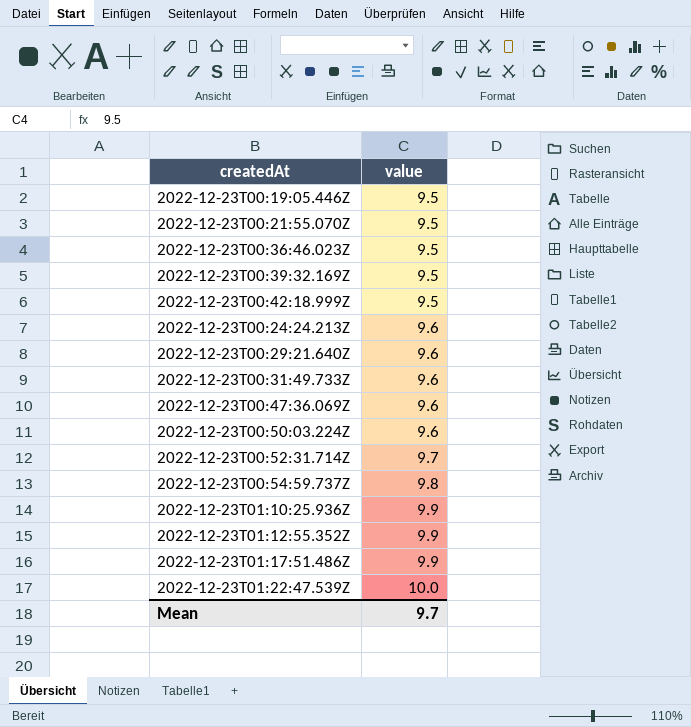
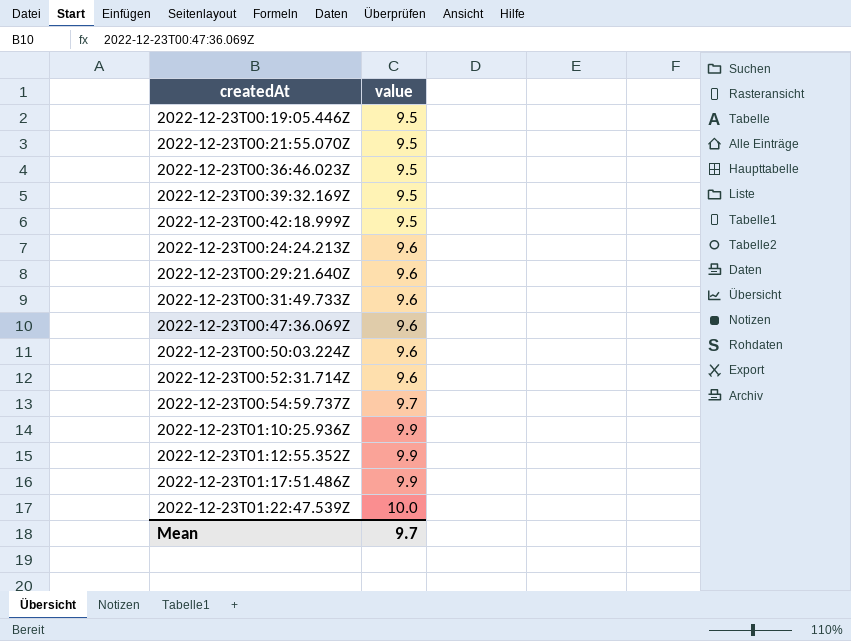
2022-12-23T00:52:31.714Z | value: 9.7 -> 9.6
2022-12-23T00:54:59.737Z | value: 9.8 -> 9.7

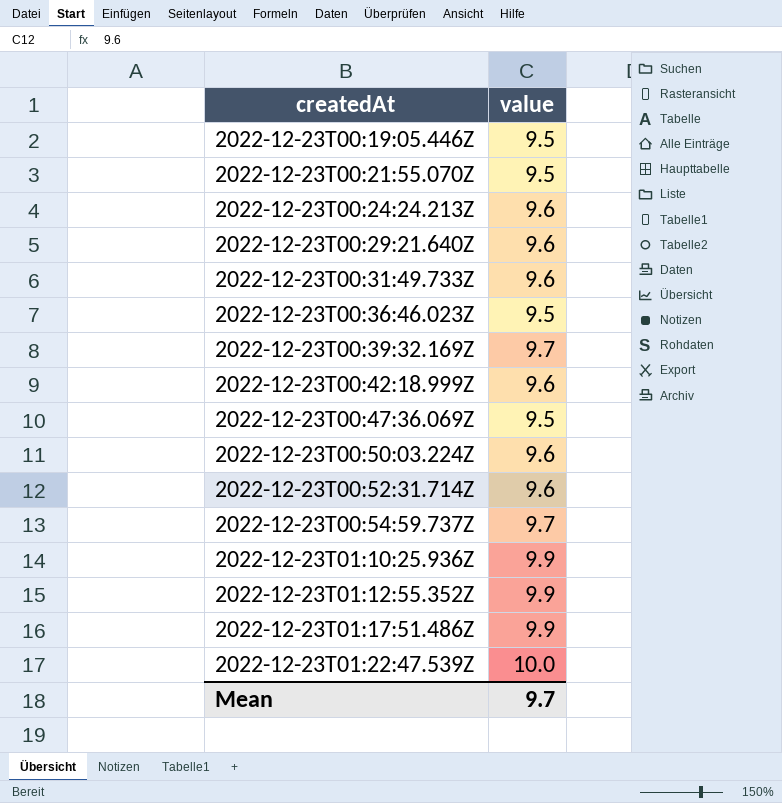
row order: value ascending -> createdAt ascending
2022-12-23T00:39:32.169Z | value: 9.5 -> 9.7
2022-12-23T00:42:18.999Z | value: 9.5 -> 9.6
2022-12-23T00:47:36.069Z | value: 9.6 -> 9.5

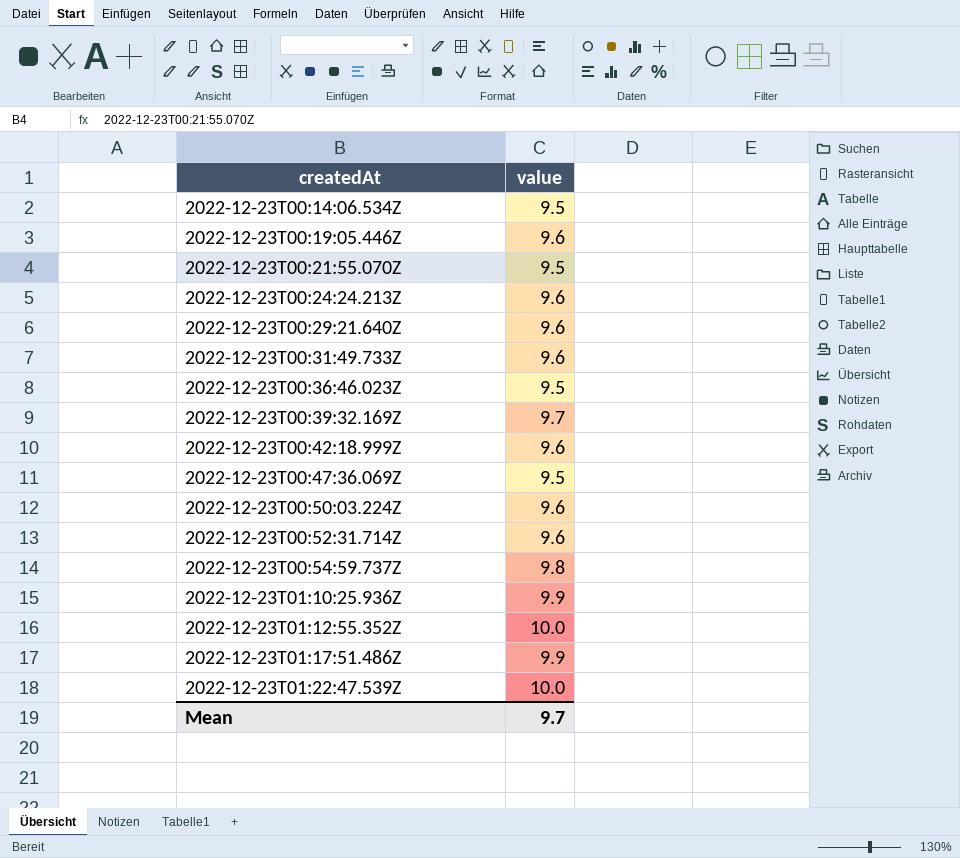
row 2022-12-23T00:14:06.534Z: none -> 9.5
2022-12-23T00:19:05.446Z | value: 9.5 -> 9.6
2022-12-23T00:54:59.737Z | value: 9.7 -> 9.8
2022-12-23T01:12:55.352Z | value: 9.9 -> 10.0

